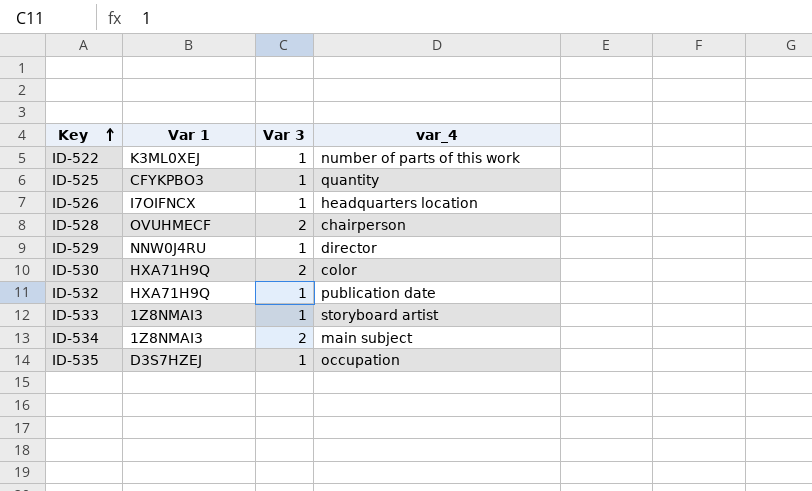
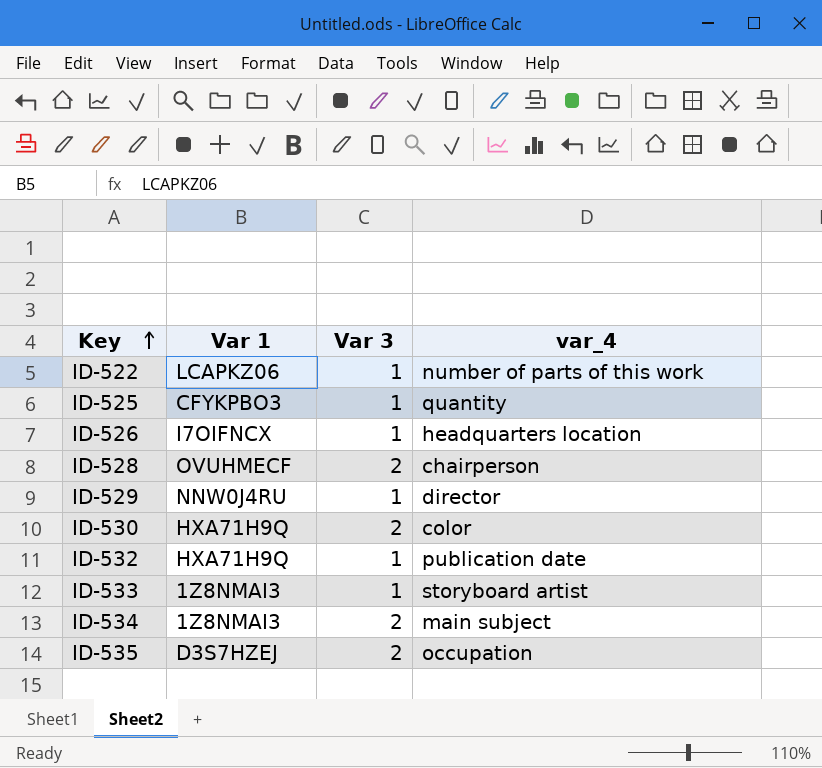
ID-522 | Var 1: K3ML0XEJ -> LCAPKZ06
ID-535 | Var 3: 1 -> 2

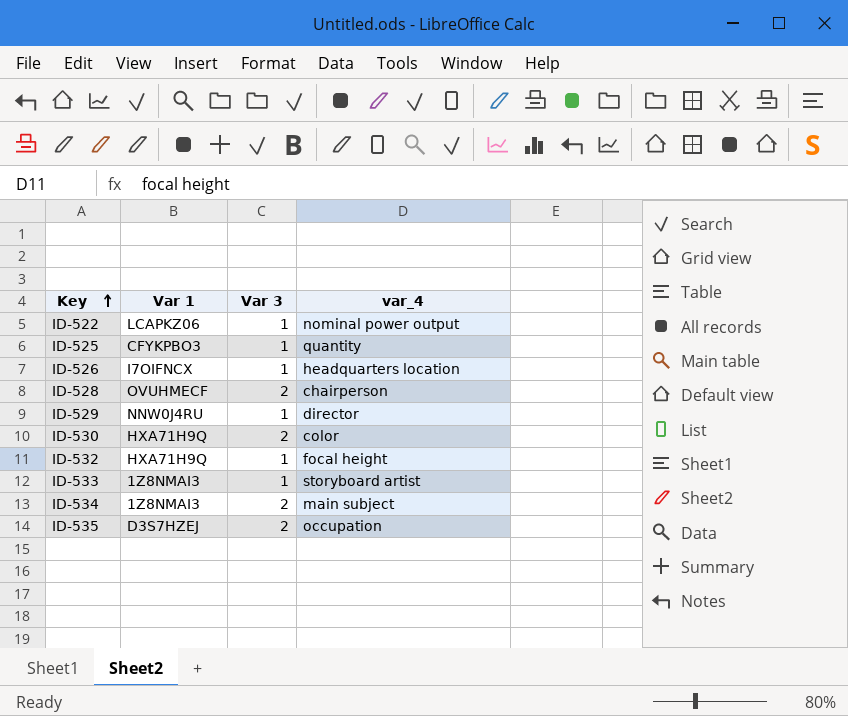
ID-522 | var_4: number of parts of this work -> nominal power output
ID-532 | var_4: publication date -> focal height

